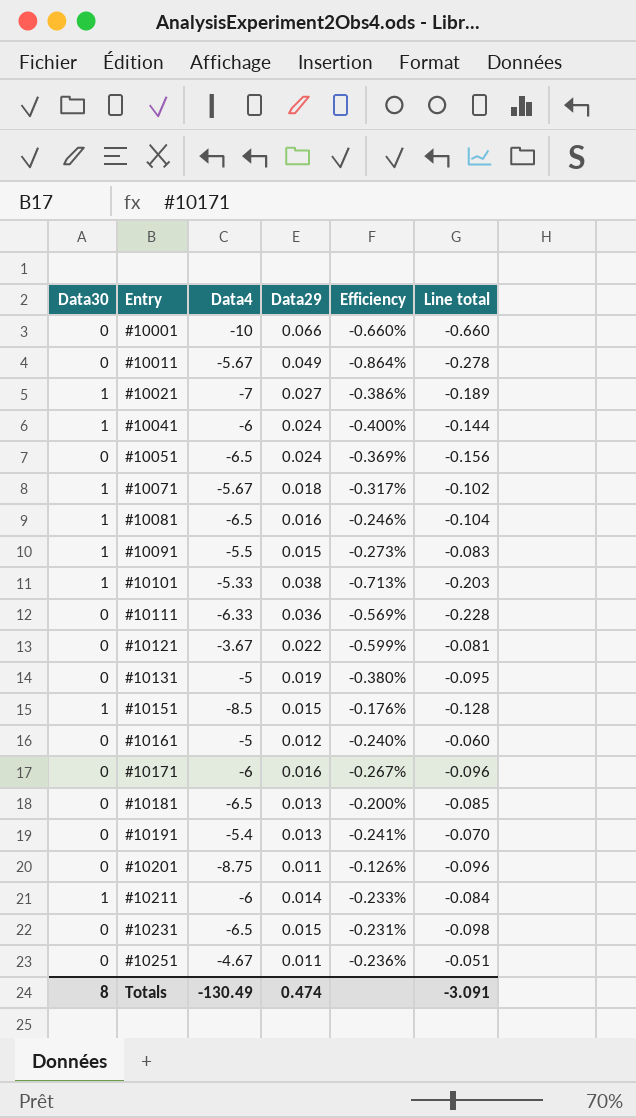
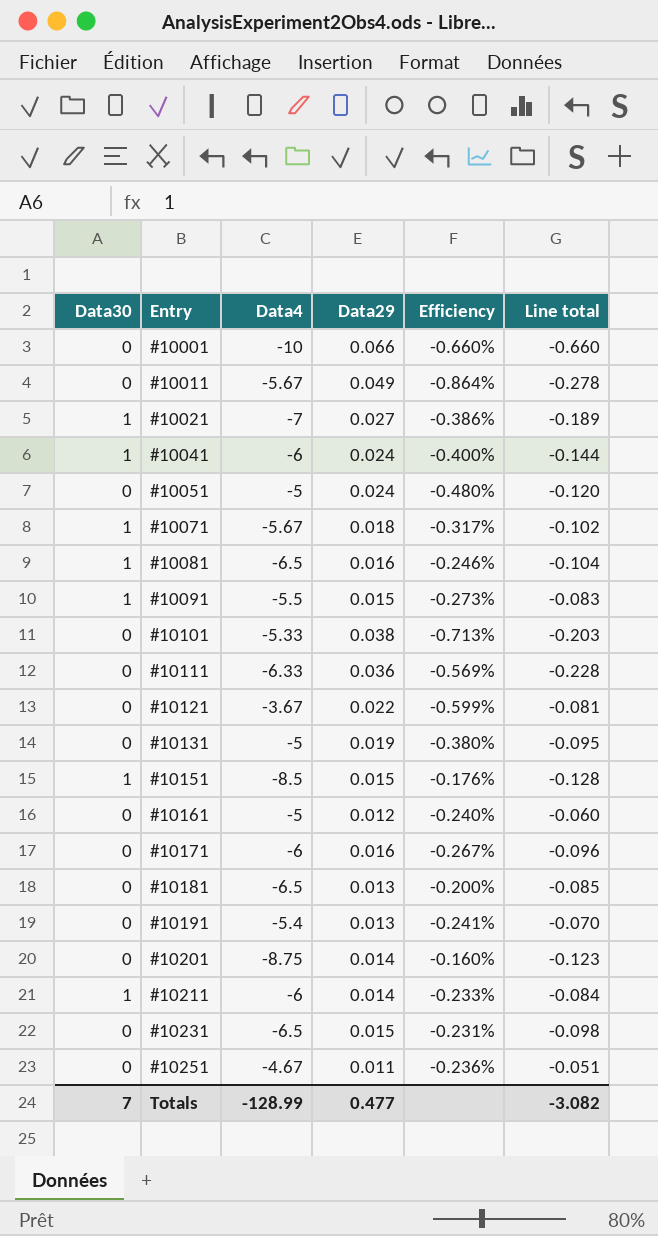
#10051 | Data4: -6.5 -> -5
#10051 | Efficiency: -0.369% -> -0.480%
#10051 | Line total: -0.156 -> -0.120
#10101 | Data30: 1 -> 0
#10201 | Data29: 0.011 -> 0.014
#10201 | Efficiency: -0.126% -> -0.160%
#10201 | Line total: -0.096 -> -0.123
Totals | Data30: 8 -> 7
Totals | Data4: -130.49 -> -128.99
Totals | Data29: 0.474 -> 0.477
Totals | Line total: -3.091 -> -3.082

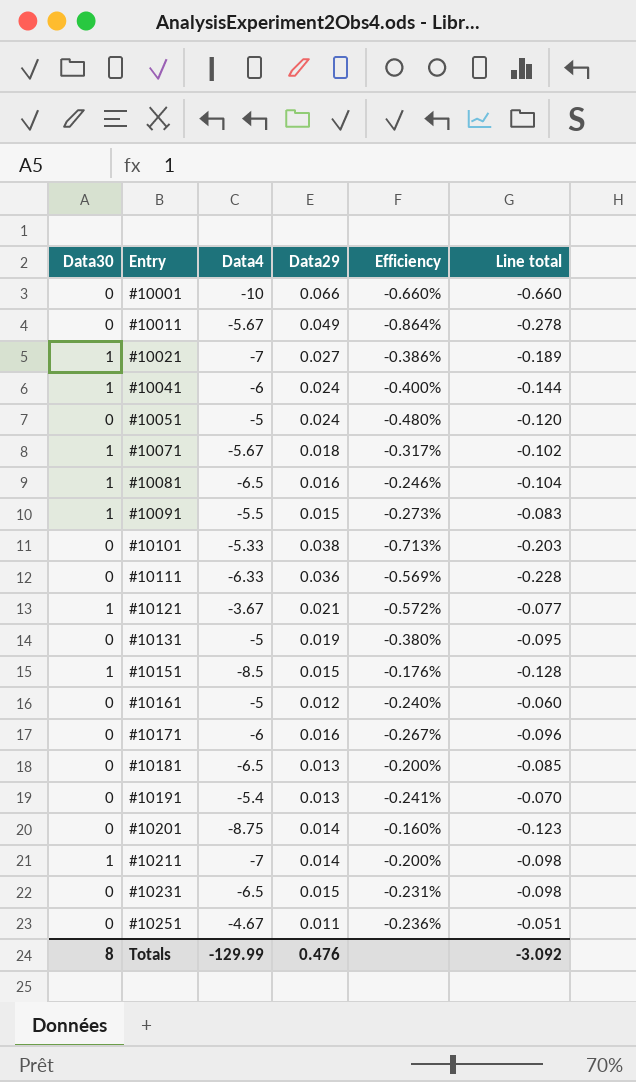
#10121 | Data30: 0 -> 1
#10121 | Data29: 0.022 -> 0.021
#10121 | Efficiency: -0.599% -> -0.572%
#10121 | Line total: -0.081 -> -0.077
#10211 | Data4: -6 -> -7
#10211 | Efficiency: -0.233% -> -0.200%
#10211 | Line total: -0.084 -> -0.098
Totals | Data30: 7 -> 8
Totals | Data4: -128.99 -> -129.99
Totals | Data29: 0.477 -> 0.476
Totals | Line total: -3.082 -> -3.092

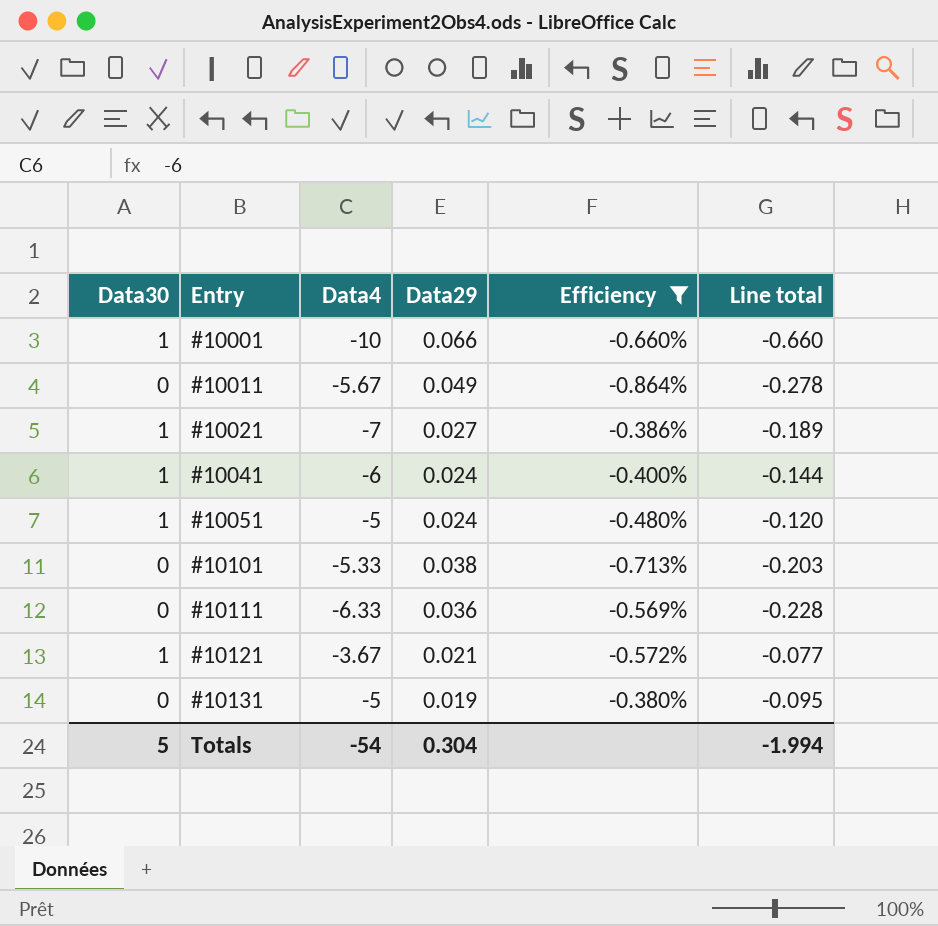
filter: none -> Efficiency <= -0.380%
#10001 | Data30: 0 -> 1
#10051 | Data30: 0 -> 1
Totals | Data30: 8 -> 5
Totals | Data4: -129.99 -> -54
Totals | Data29: 0.476 -> 0.304
Totals | Line total: -3.092 -> -1.994

